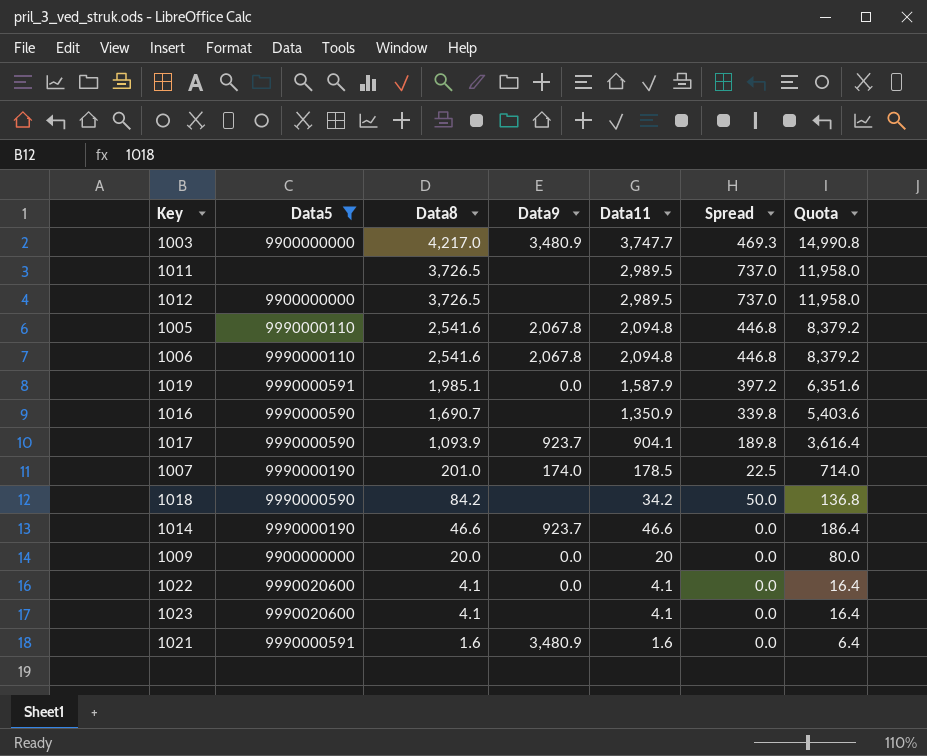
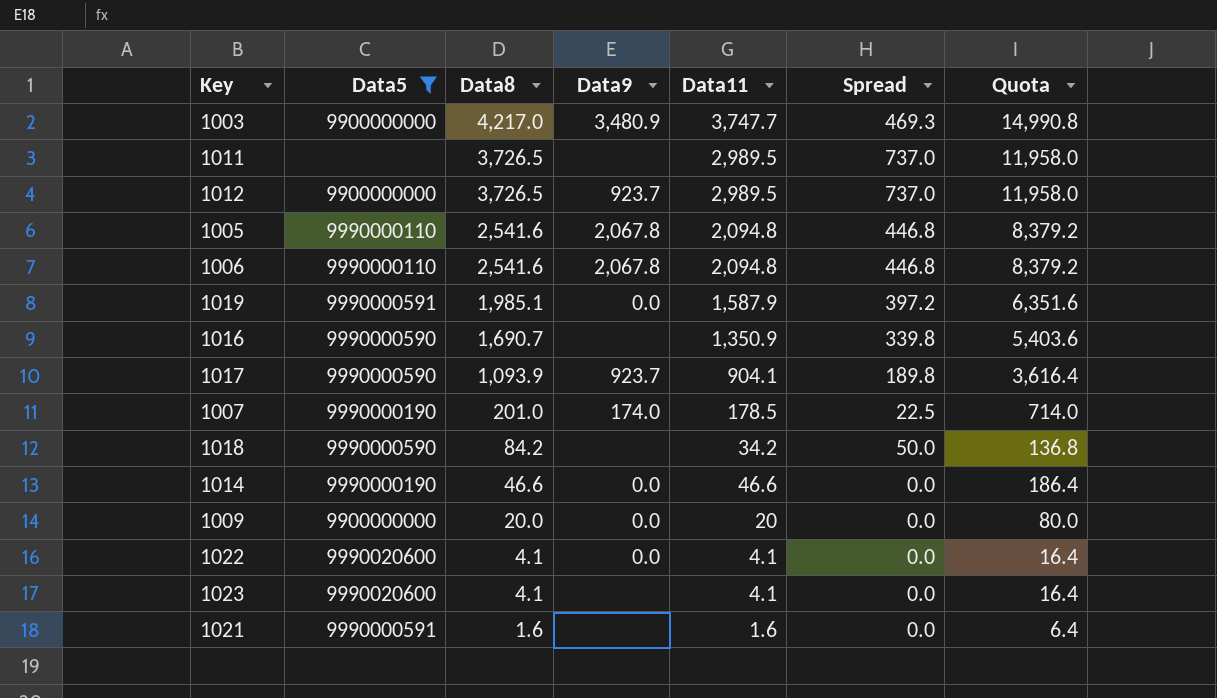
1012 | Data9: none -> 923.7
1014 | Data9: 923.7 -> 0.0
1021 | Data9: 3,480.9 -> none

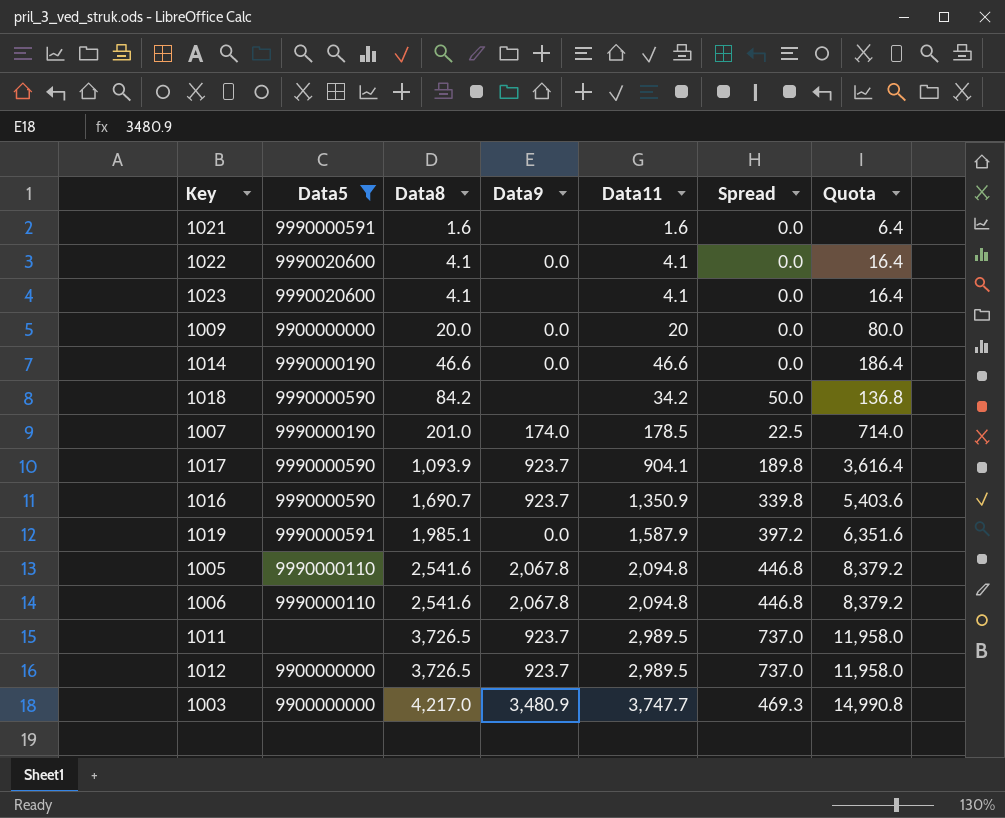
row order: Data8 descending -> Data8 ascending
1016 | Data9: none -> 923.7
1011 | Data9: none -> 923.7

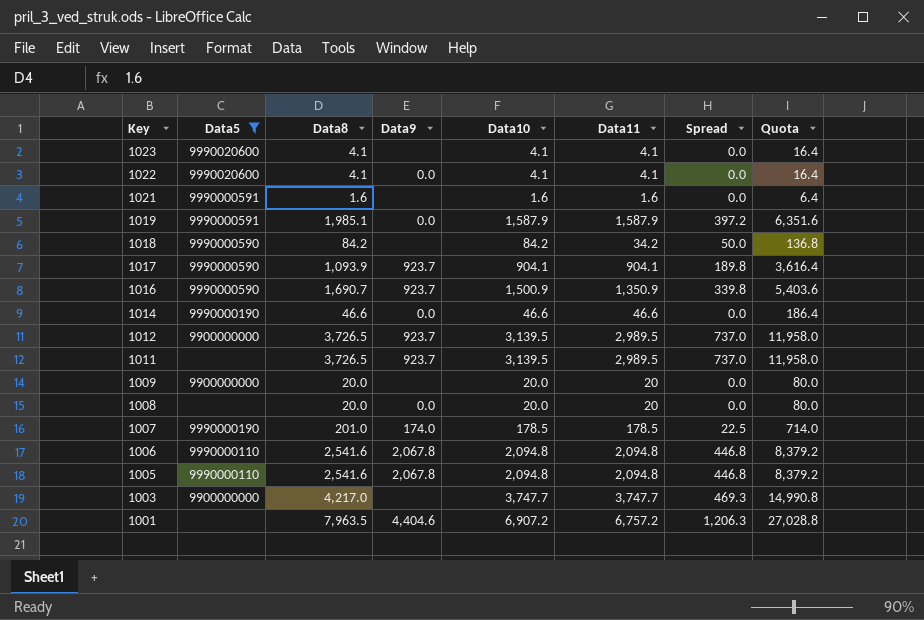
row order: Data8 ascending -> Key descending
column Data10 | position: none -> 5
1009 | Data9: 0.0 -> none
row 1008: none -> none | 20.0 | 0.0 | 20.0 | 20 | 0.0 | 80.0
1003 | Data9: 3,480.9 -> none
row 1001: none -> none | 7,963.5 | 4,404.6 | 6,907.2 | 6,757.2 | 1,206.3 | 27,028.8

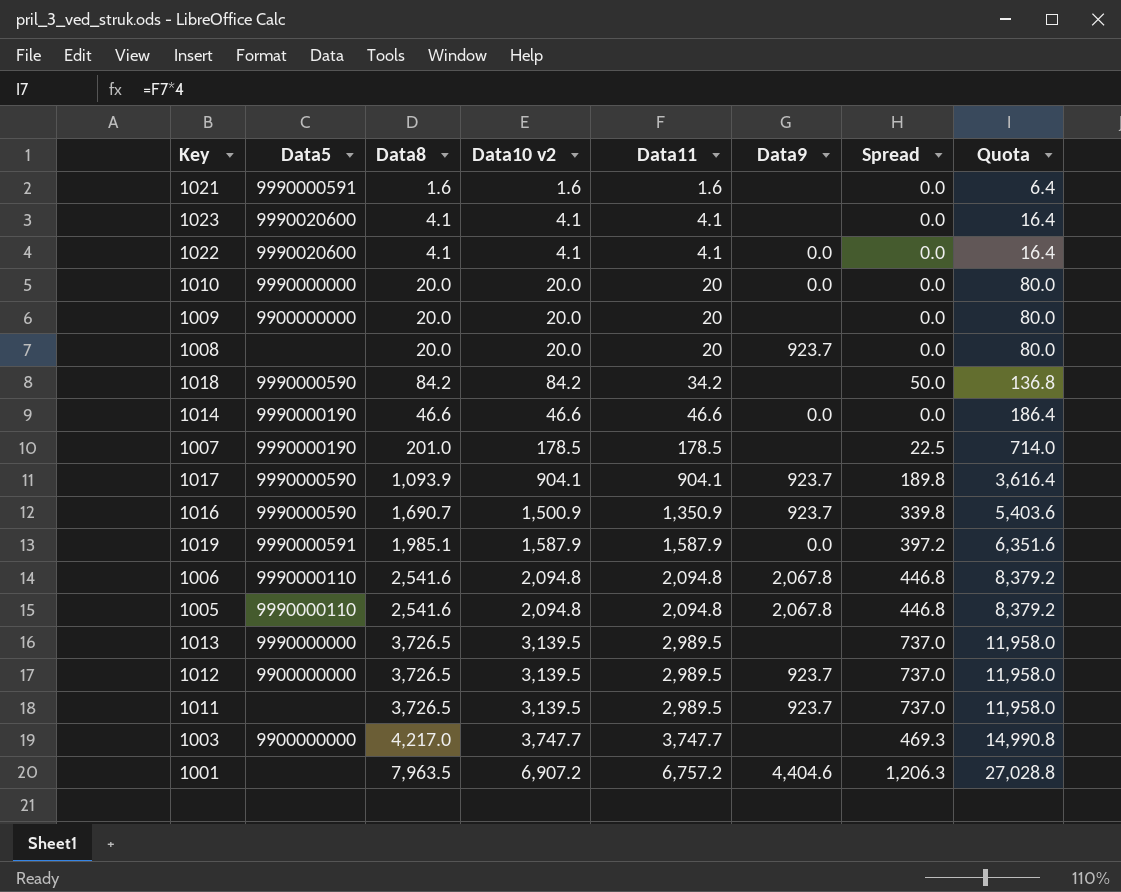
filter: Data5 != 9990000000 -> none
row order: Key descending -> Data11 ascending
column name: Data10 -> Data10 v2
column Data9 | position: 4 -> 6
1008 | Data9: 0.0 -> 923.7
1007 | Data9: 174.0 -> none

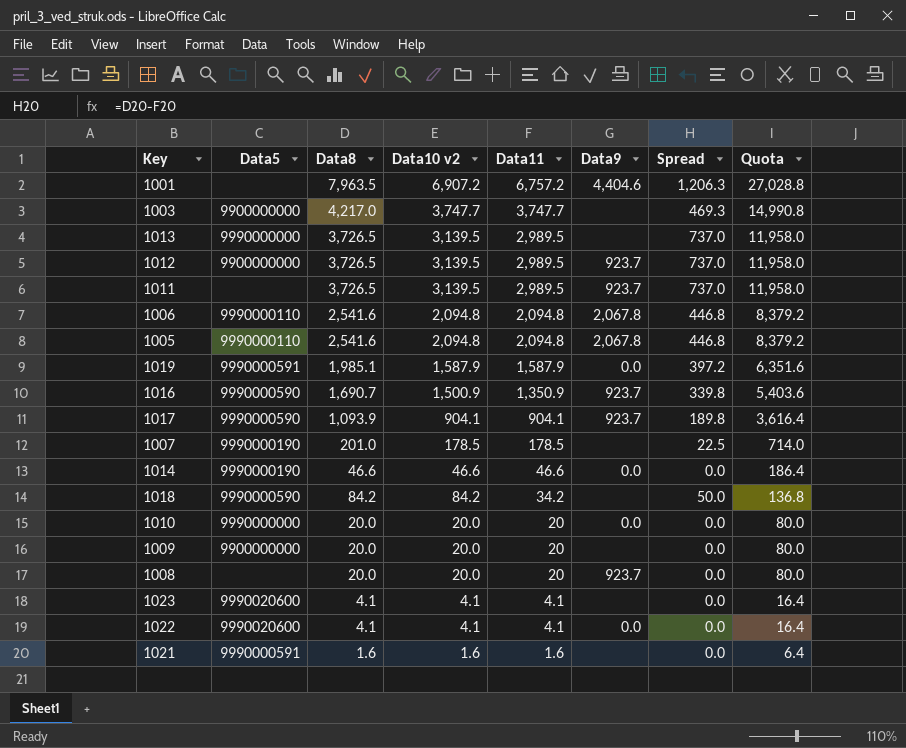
row order: Data11 ascending -> Data11 descending

